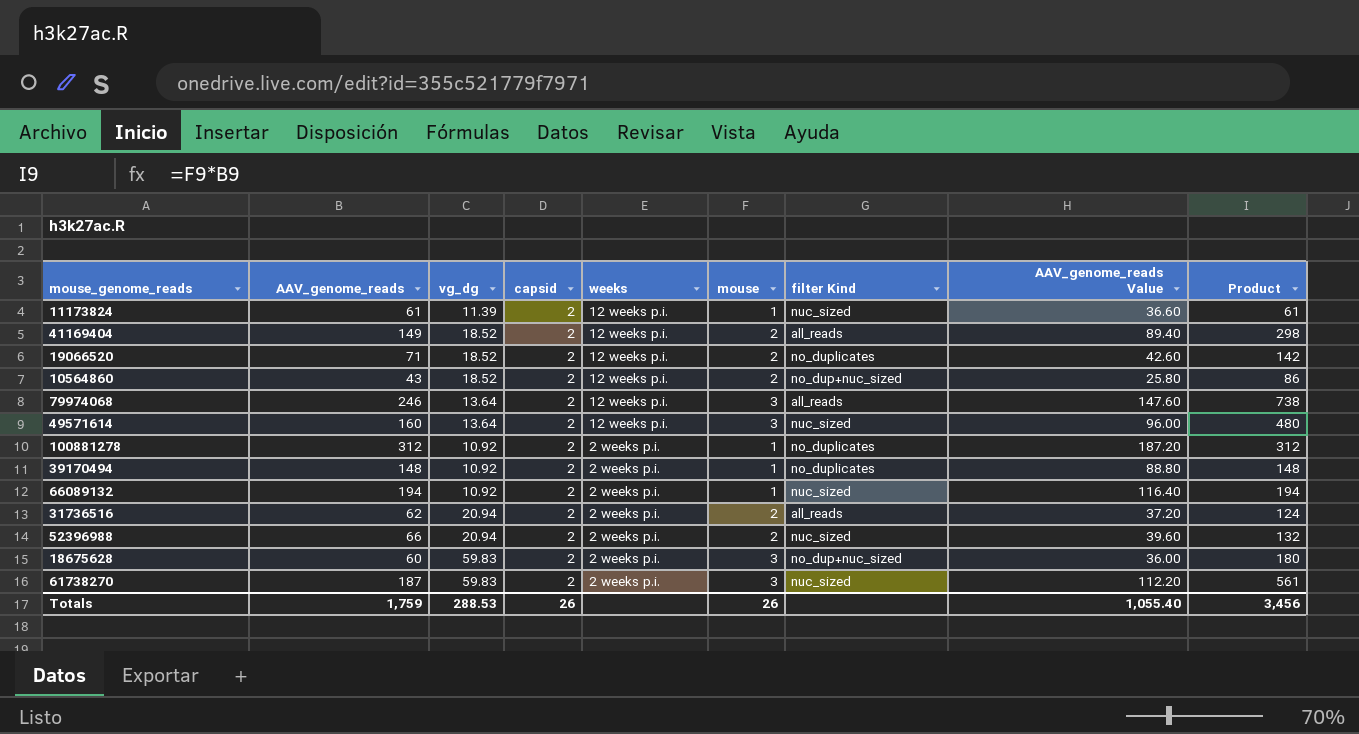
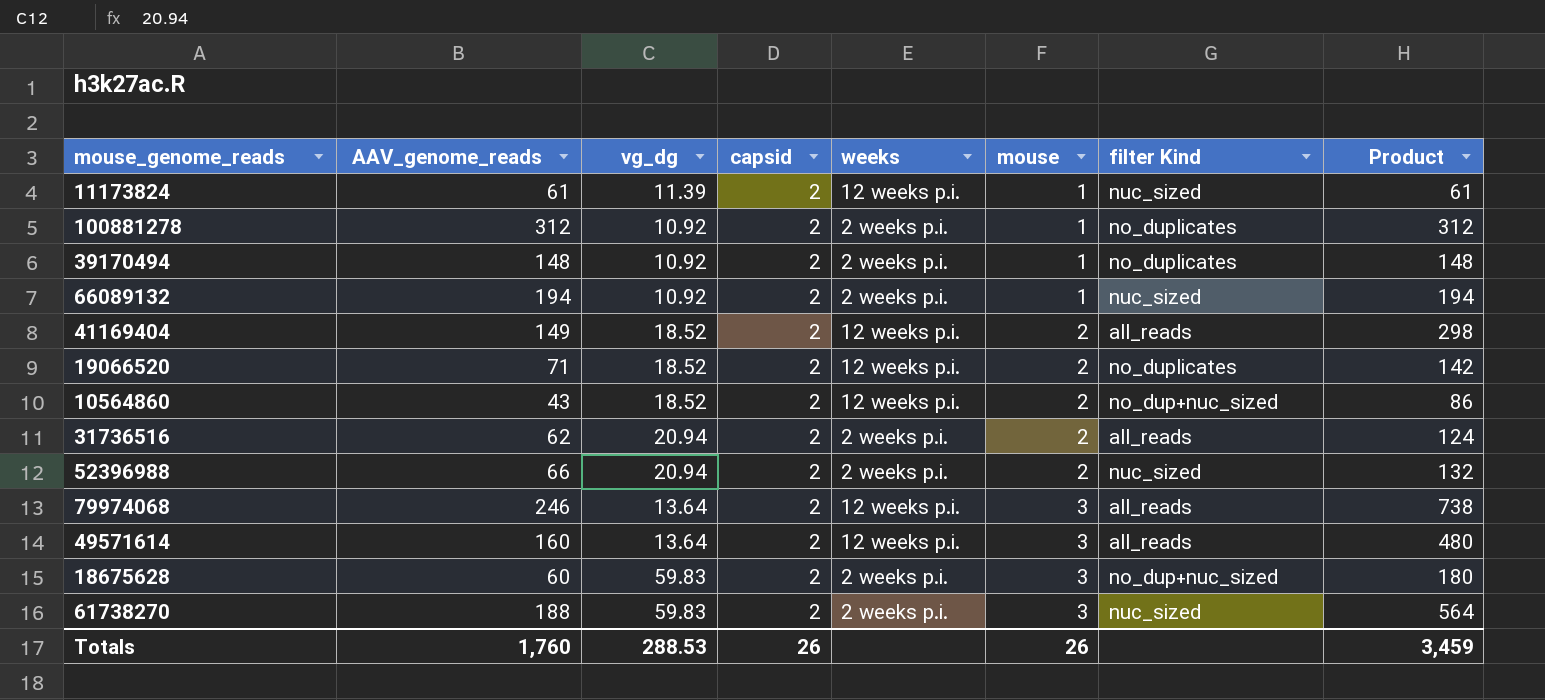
row order: weeks descending -> mouse ascending
column AAV_genome_reads Value | formula: [AAV_genome_reads] * 0.6 -> none
49571614 | filter Kind: nuc_sized -> all_reads
61738270 | AAV_genome_reads: 187 -> 188
61738270 | Product: 561 -> 564
Totals | AAV_genome_reads: 1,759 -> 1,760
Totals | Product: 3,456 -> 3,459

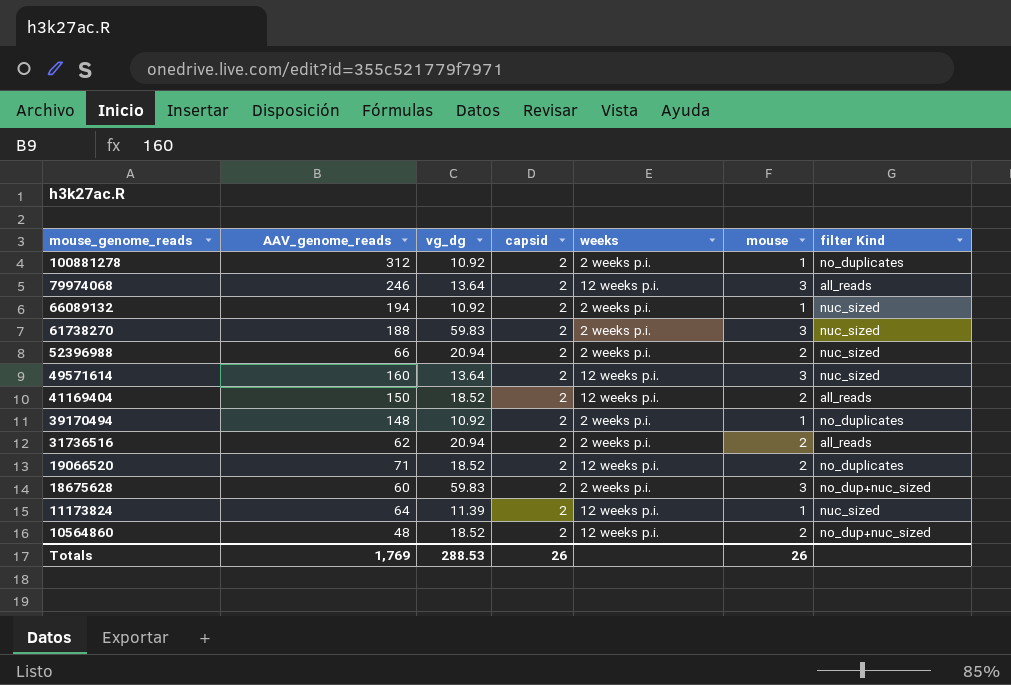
row order: mouse ascending -> mouse_genome_reads descending
column Product | formula: [AAV_genome_reads] * [mouse] -> none
49571614 | filter Kind: all_reads -> nuc_sized
41169404 | AAV_genome_reads: 149 -> 150
11173824 | AAV_genome_reads: 61 -> 64
10564860 | AAV_genome_reads: 43 -> 48
Totals | AAV_genome_reads: 1,760 -> 1,769

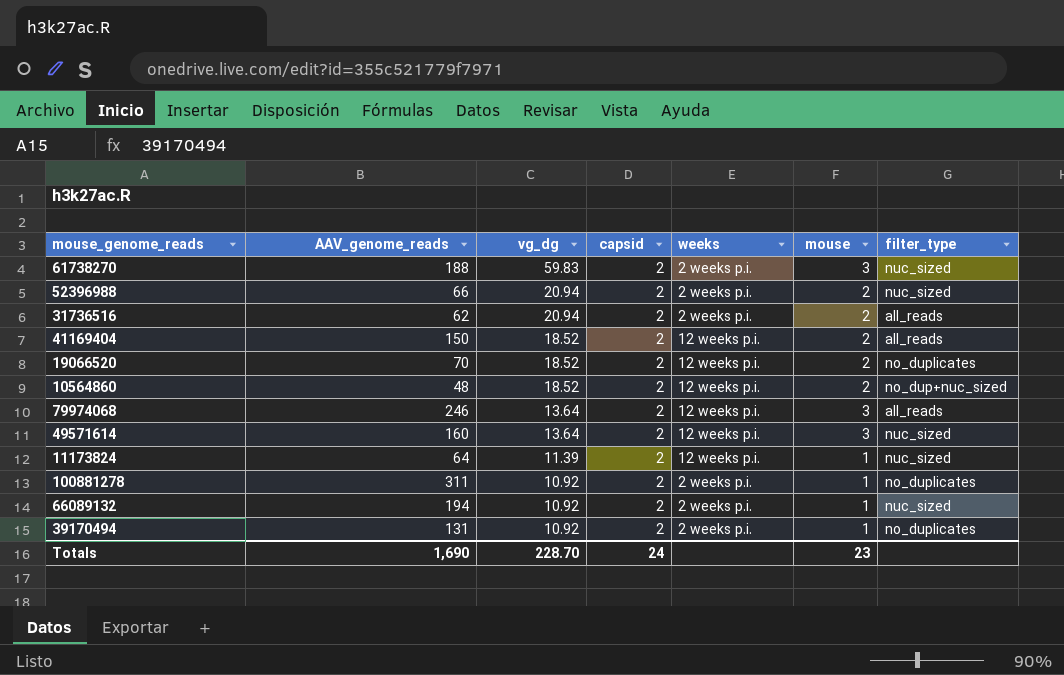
row order: mouse_genome_reads descending -> vg_dg descending
column name: filter Kind -> filter_type
row 18675628: 60 | 59.83 | 2 | 2 weeks p.i. | 3 | no_dup+nuc_sized -> none
19066520 | AAV_genome_reads: 71 -> 70
100881278 | AAV_genome_reads: 312 -> 311
39170494 | AAV_genome_reads: 148 -> 131
Totals | AAV_genome_reads: 1,769 -> 1,690
Totals | vg_dg: 288.53 -> 228.70
Totals | capsid: 26 -> 24
Totals | mouse: 26 -> 23

